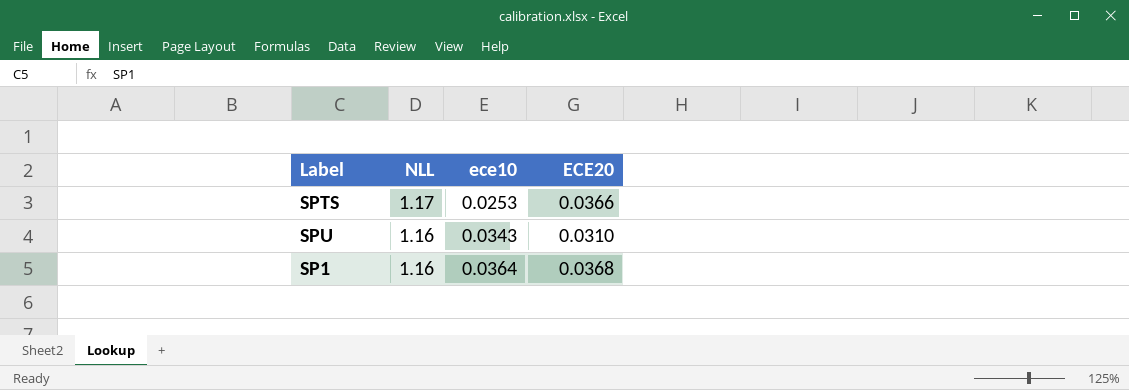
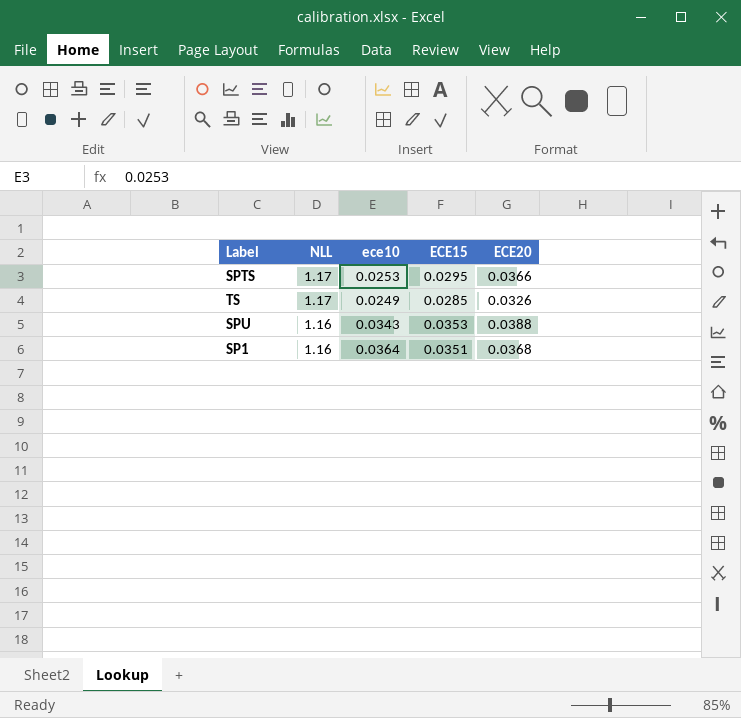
column ECE15 | position: none -> 4
row TS: none -> 1.17 | 0.0249 | 0.0285 | 0.0326
SPU | ECE20: 0.0310 -> 0.0388

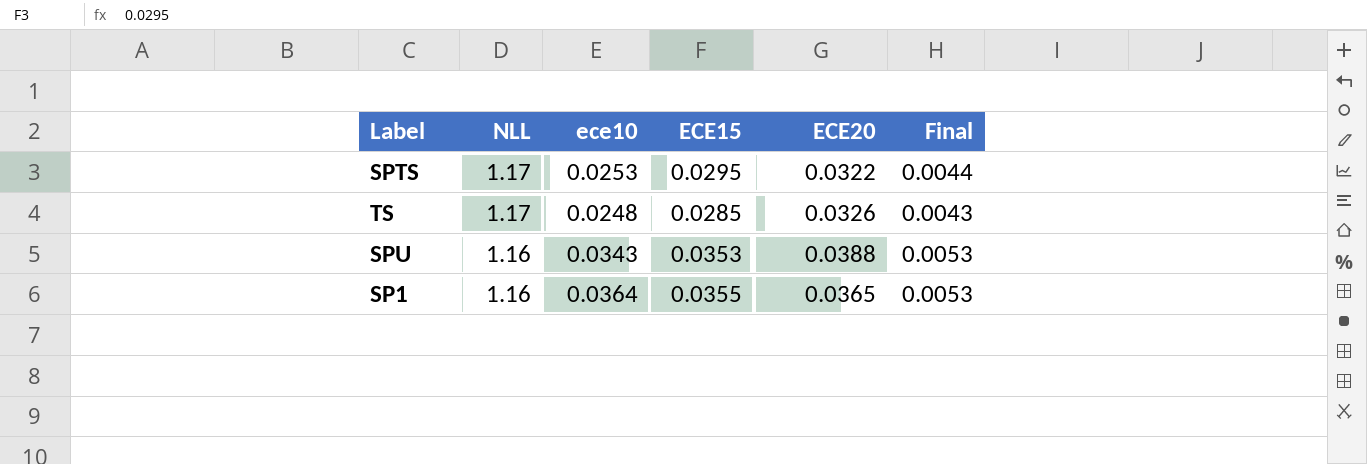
column Final | formula: none -> [ECE15] * 0.15
SPTS | ECE20: 0.0366 -> 0.0322
TS | ece10: 0.0249 -> 0.0248
SP1 | ECE15: 0.0351 -> 0.0355
SP1 | ECE20: 0.0368 -> 0.0365

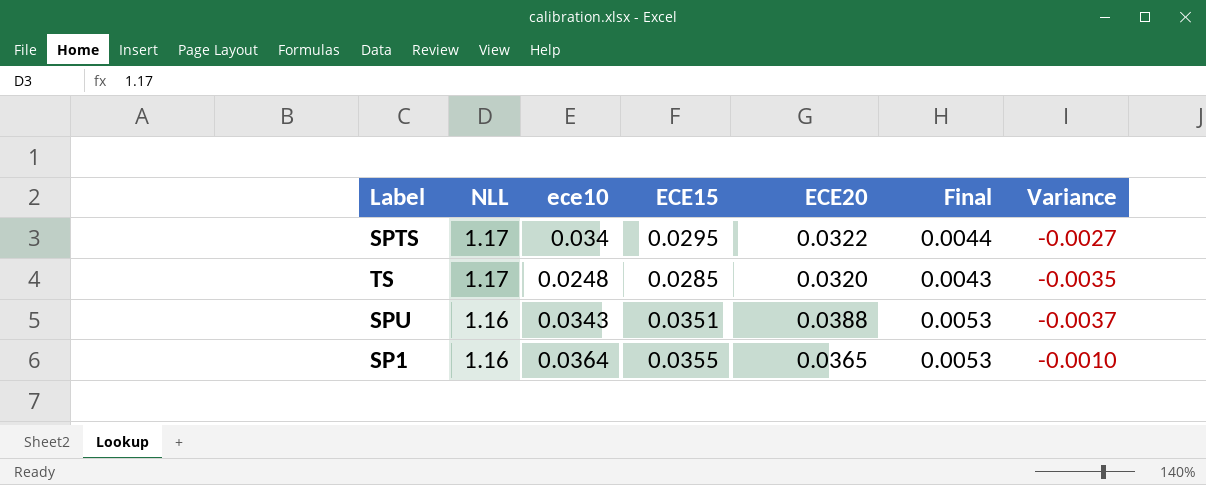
column Variance | formula: none -> [ECE15] - [ECE20]
SPTS | ece10: 0.0253 -> 0.034
TS | ECE20: 0.0326 -> 0.0320
SPU | ECE15: 0.0353 -> 0.0351

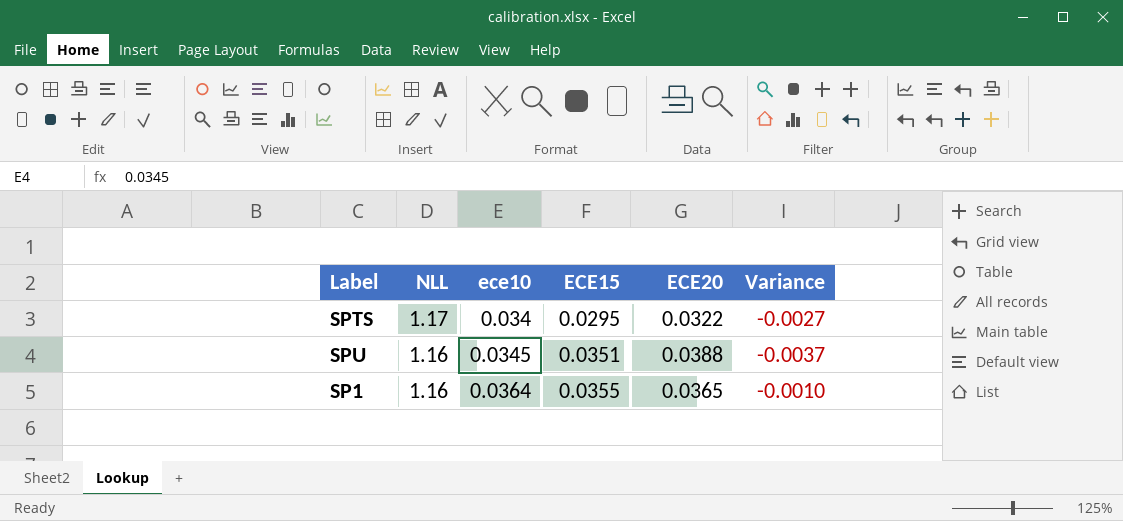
column Final | formula: [ECE15] * 0.15 -> none
row TS: 1.17 | 0.0248 | 0.0285 | 0.0320 | 0.0043 | -0.0035 -> none
SPU | ece10: 0.0343 -> 0.0345

